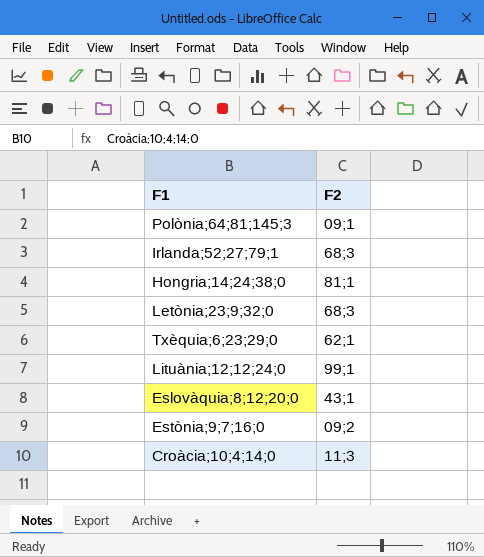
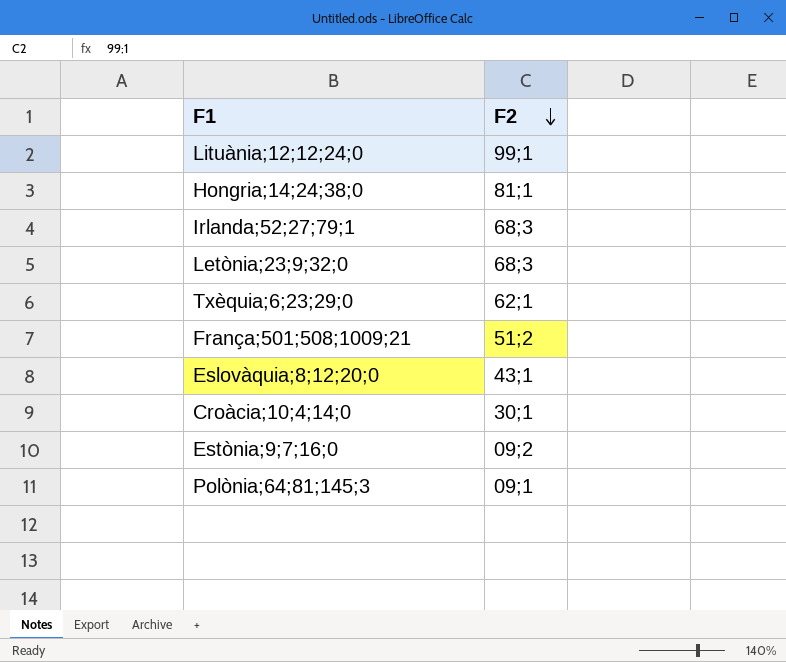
row order: none -> F2 descending
row França;501;508;1009;21: none -> 51;2
Croàcia;10;4;14;0 | F2: 11;3 -> 30;1

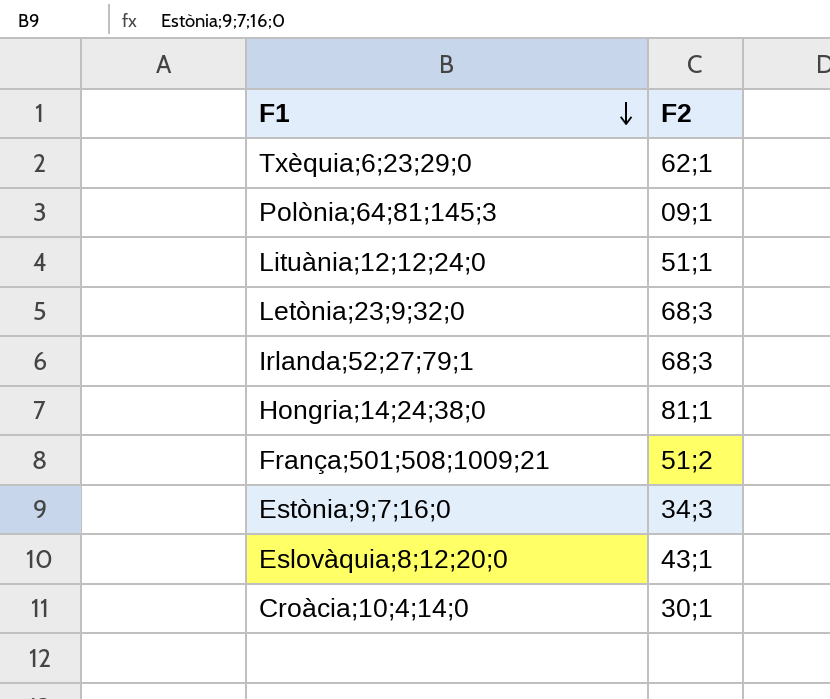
row order: F2 descending -> F1 descending
Lituània;12;12;24;0 | F2: 99;1 -> 51;1
Estònia;9;7;16;0 | F2: 09;2 -> 34;3

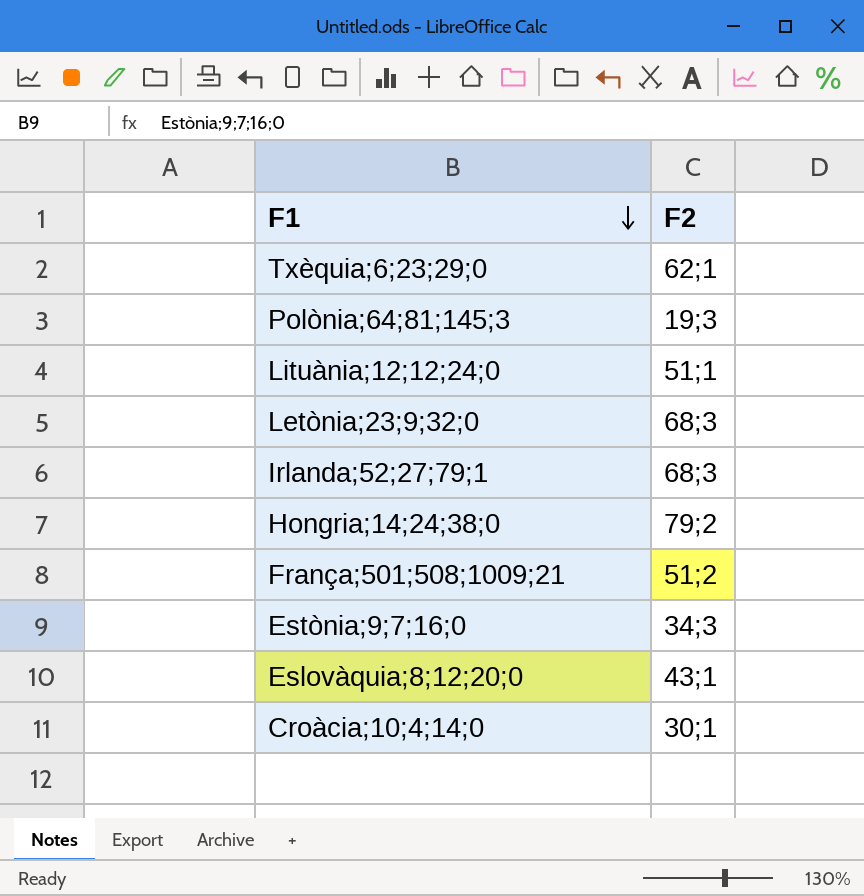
Polònia;64;81;145;3 | F2: 09;1 -> 19;3
Hongria;14;24;38;0 | F2: 81;1 -> 79;2

